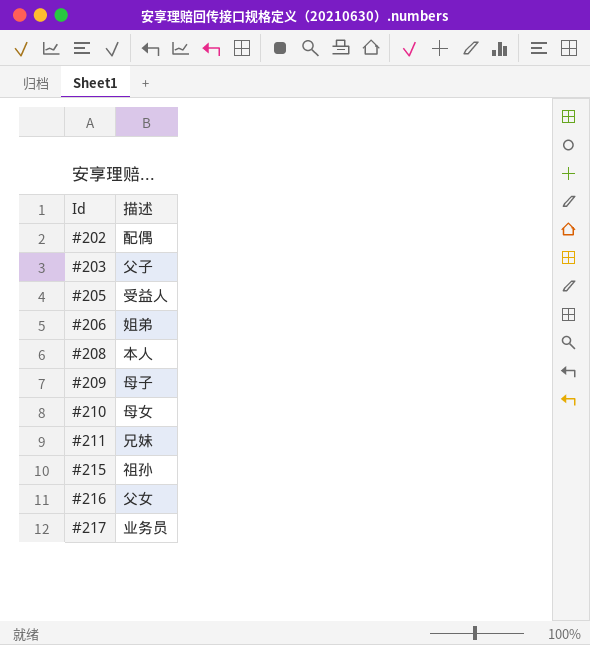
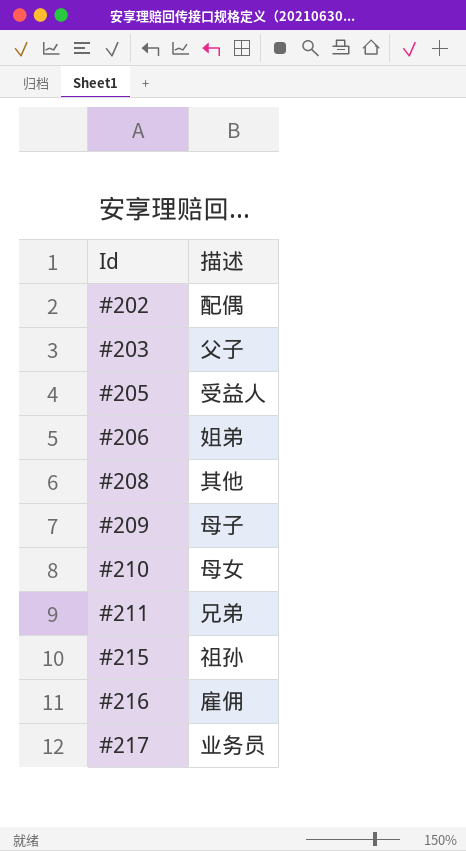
#208 | 描述: 本人 -> 其他
#211 | 描述: 兄妹 -> 兄弟
#216 | 描述: 父女 -> 雇佣

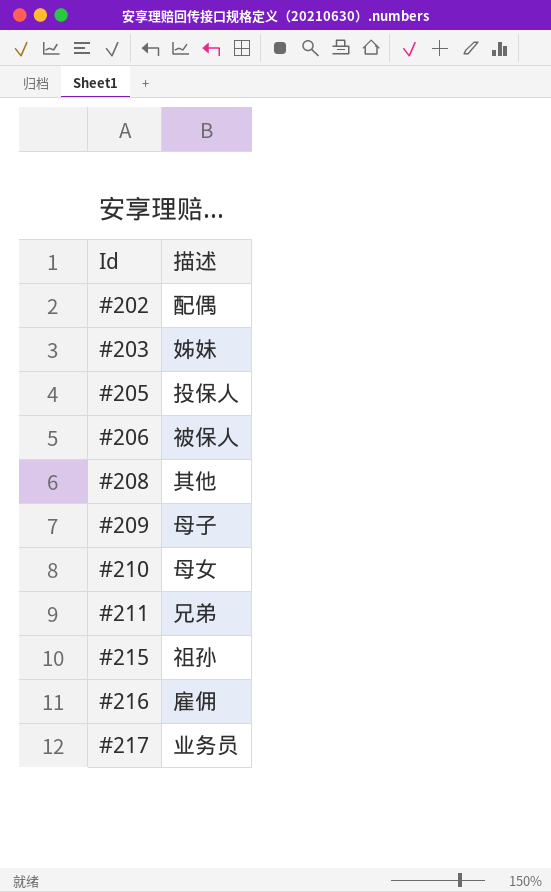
#203 | 描述: 父子 -> 姊妹
#205 | 描述: 受益人 -> 投保人
#206 | 描述: 姐弟 -> 被保人

